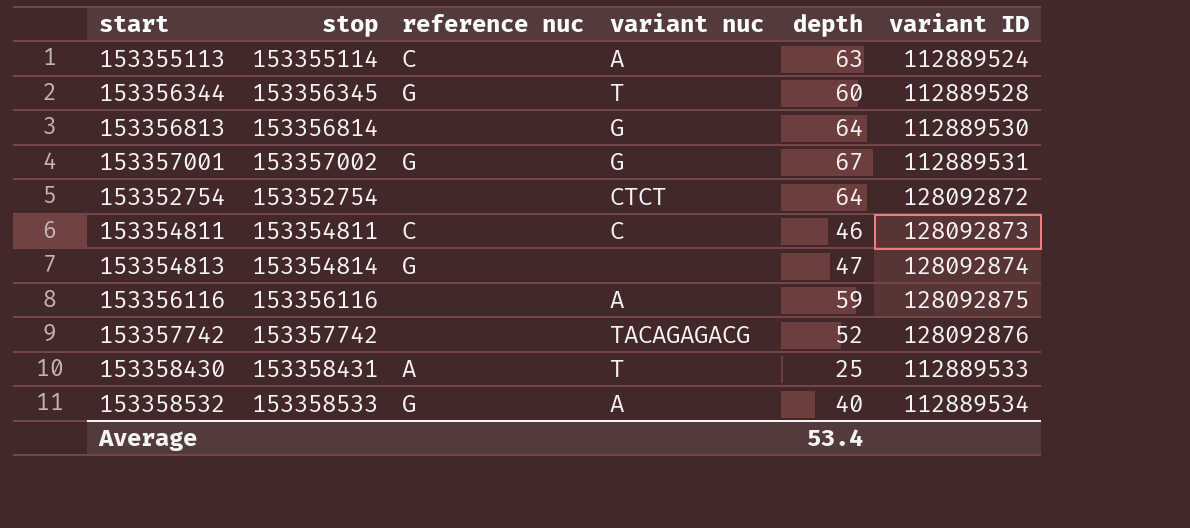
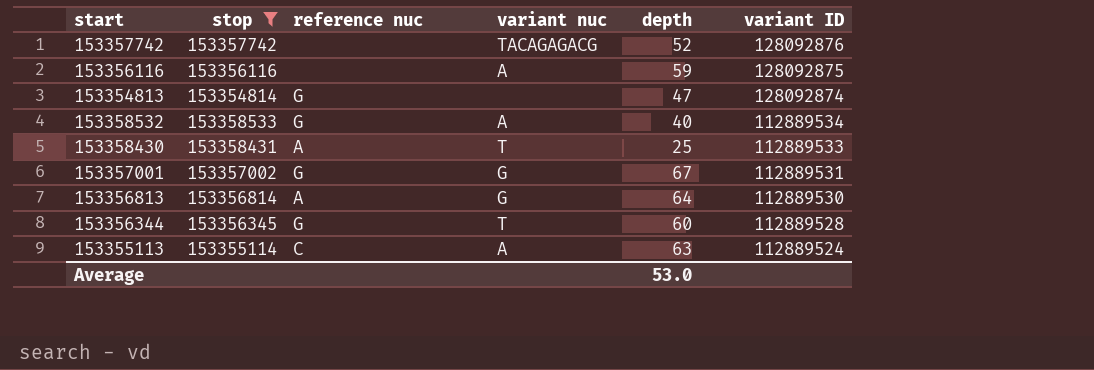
filter: none -> stop >= 153354814
row order: none -> variant ID descending
153356813 | reference nuc: none -> A
Average | depth: 53.4 -> 53.0

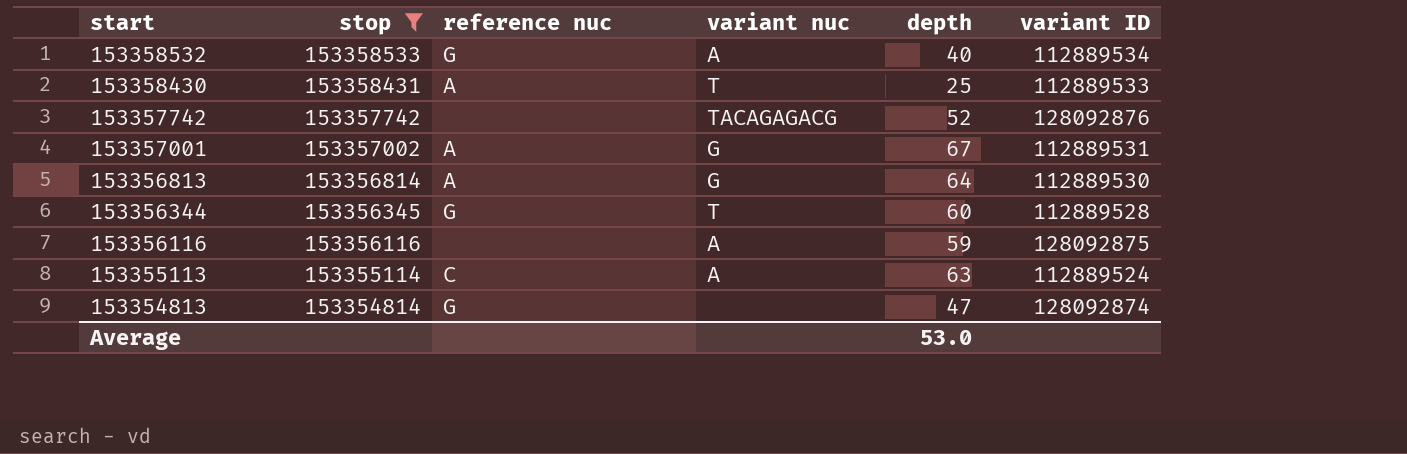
row order: variant ID descending -> start descending
153357001 | reference nuc: G -> A

